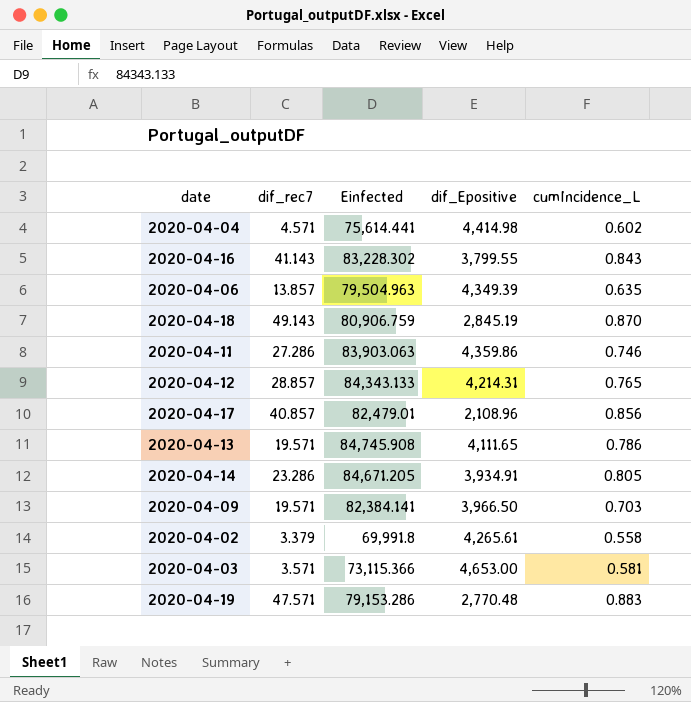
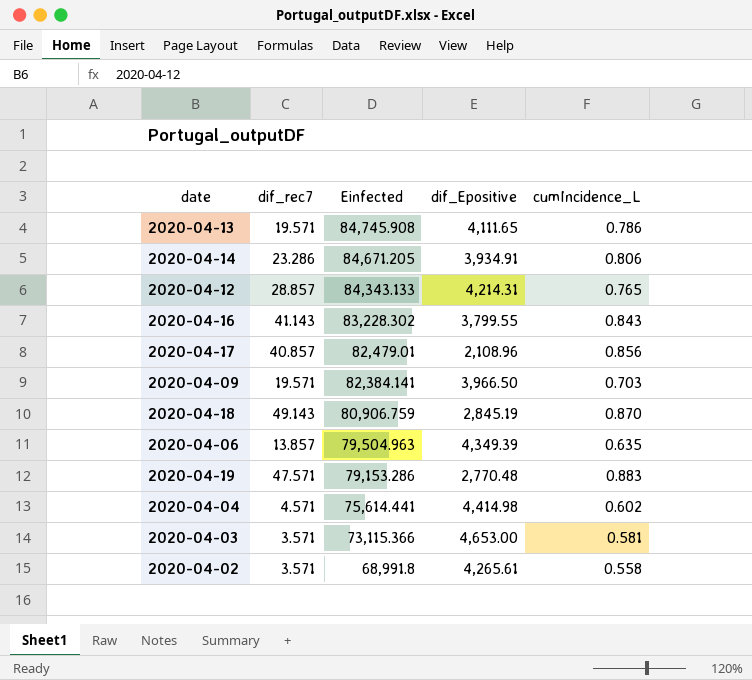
row order: none -> Einfected descending
row 2020-04-11: 27.286 | 83,903.063 | 4,359.86 | 0.746 -> none
2020-04-14 | cumIncidence_L: 0.805 -> 0.806
2020-04-02 | dif_rec7: 3.379 -> 3.571
2020-04-02 | Einfected: 69,991.8 -> 68,991.8

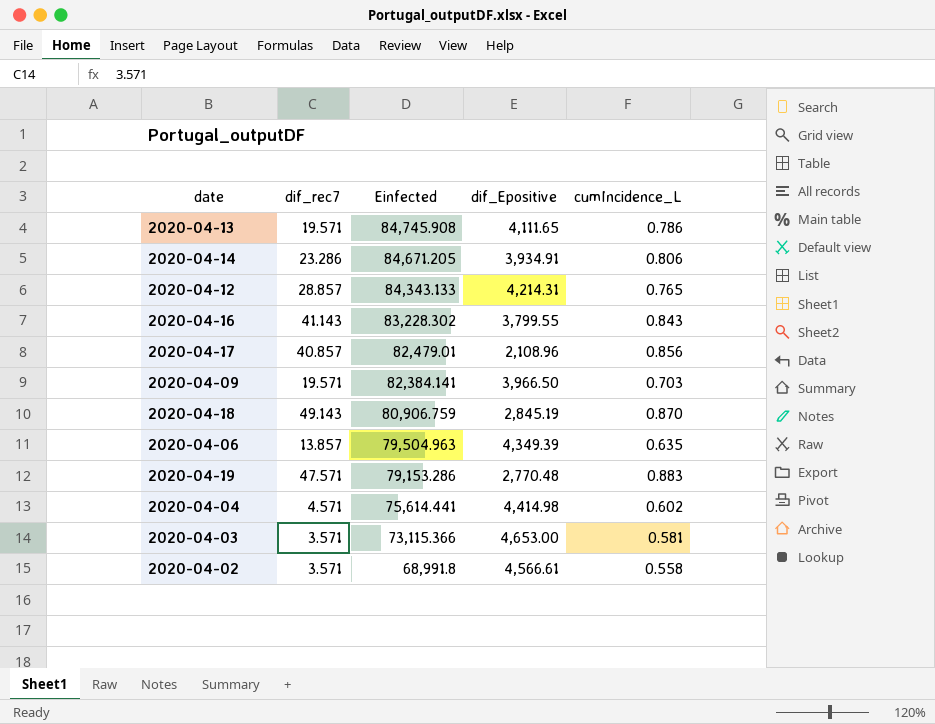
2020-04-02 | dif_Epositive: 4,265.61 -> 4,566.61

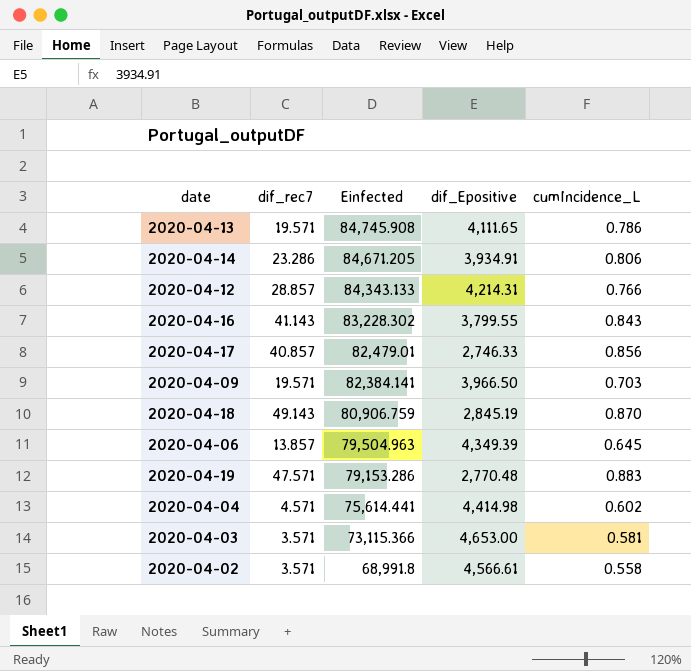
2020-04-12 | cumIncidence_L: 0.765 -> 0.766
2020-04-17 | dif_Epositive: 2,108.96 -> 2,746.33
2020-04-06 | cumIncidence_L: 0.635 -> 0.645

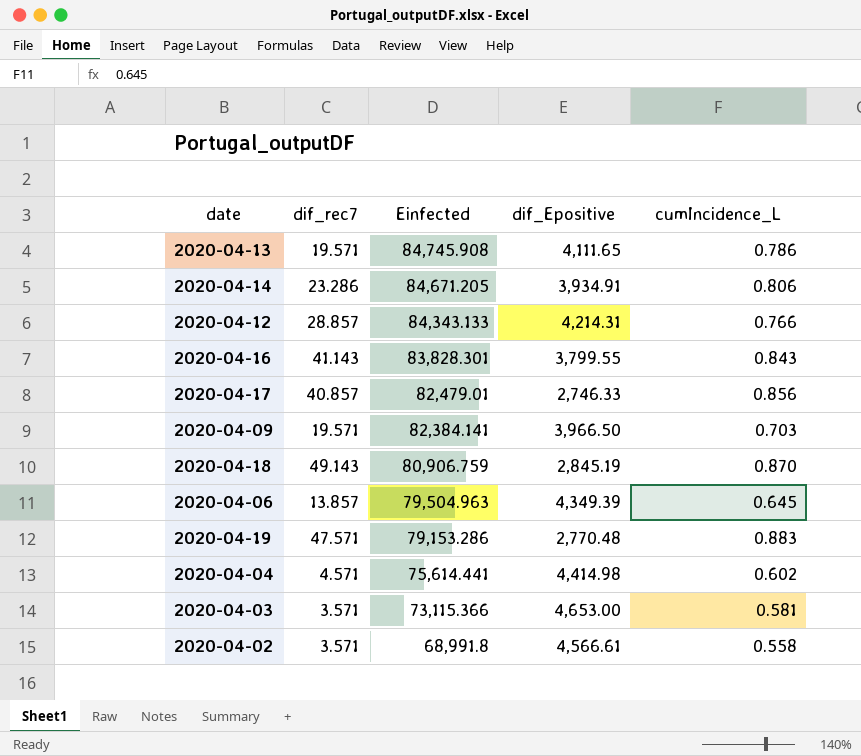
2020-04-16 | Einfected: 83,228.302 -> 83,828.301

